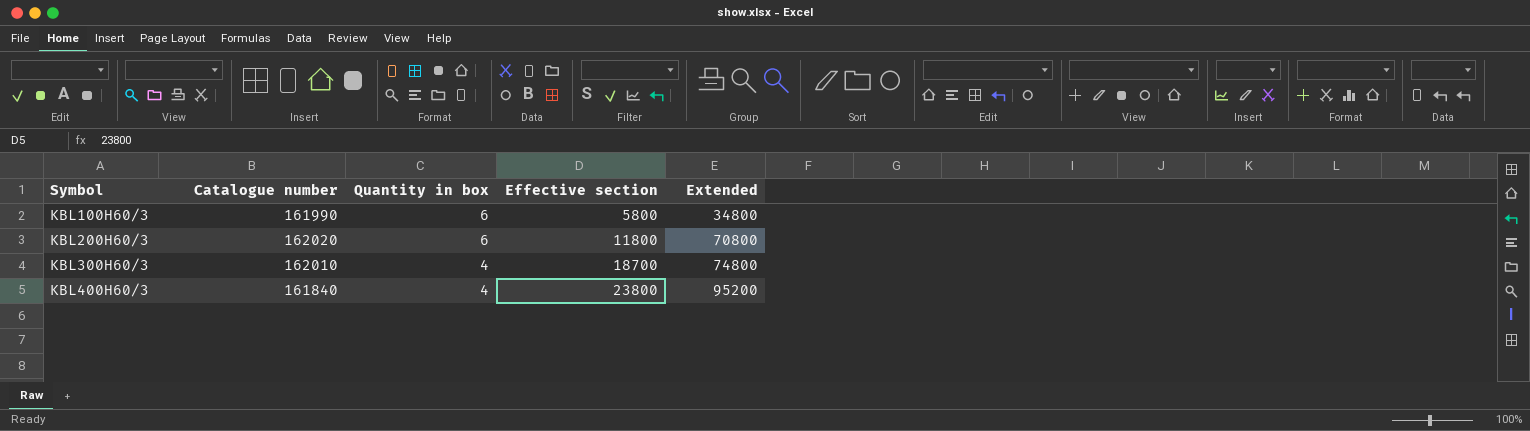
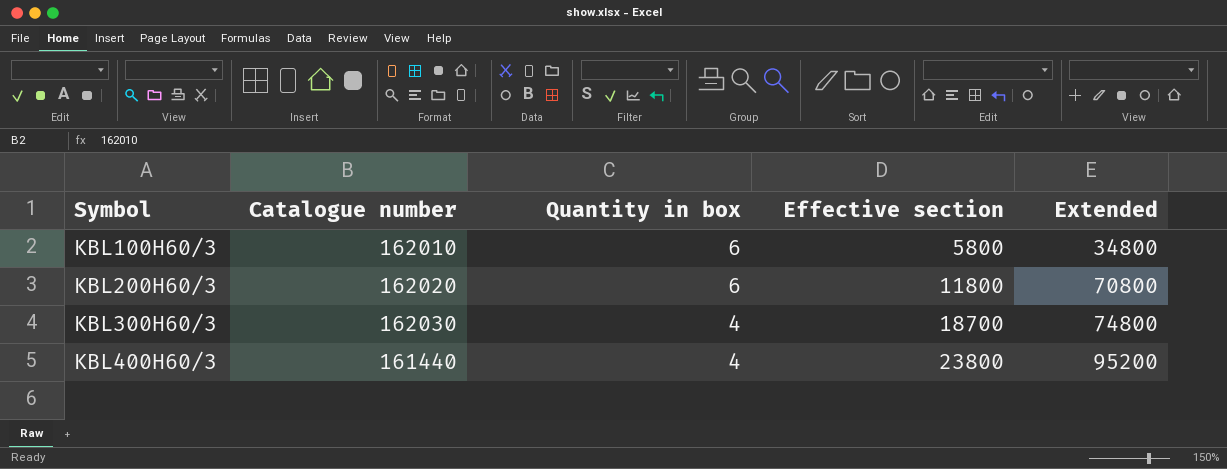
KBL100H60/3 | Catalogue number: 161990 -> 162010
KBL300H60/3 | Catalogue number: 162010 -> 162030
KBL400H60/3 | Catalogue number: 161840 -> 161440

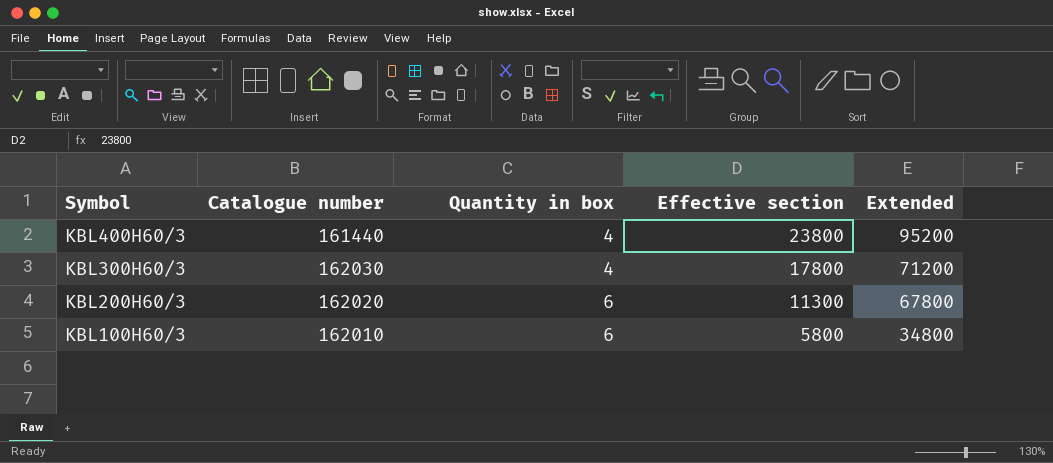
row order: Symbol ascending -> Symbol descending
KBL300H60/3 | Effective section: 18700 -> 17800
KBL300H60/3 | Extended: 74800 -> 71200
KBL200H60/3 | Effective section: 11800 -> 11300
KBL200H60/3 | Extended: 70800 -> 67800

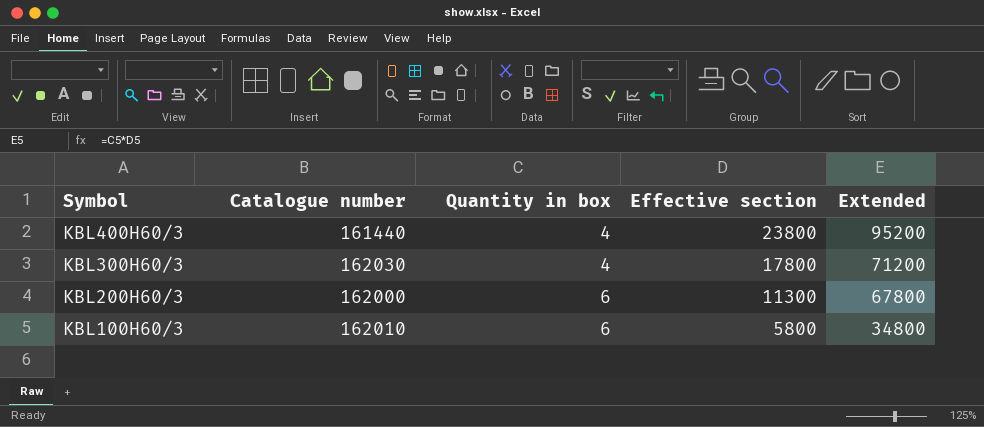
KBL200H60/3 | Catalogue number: 162020 -> 162000

